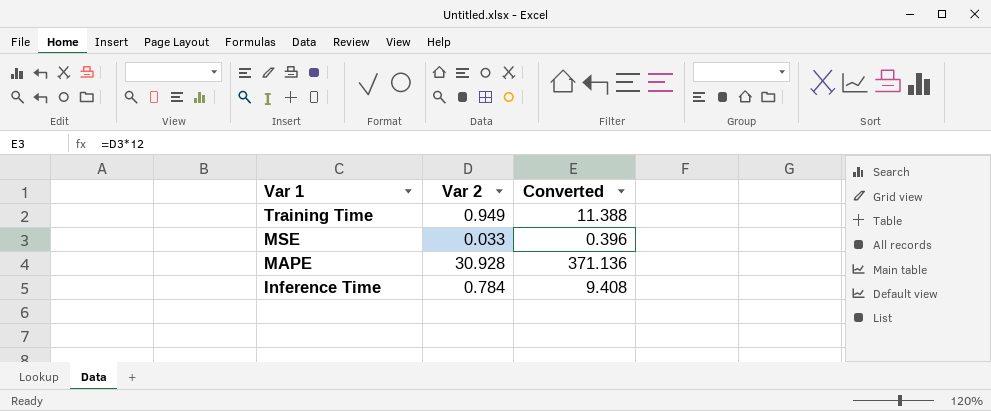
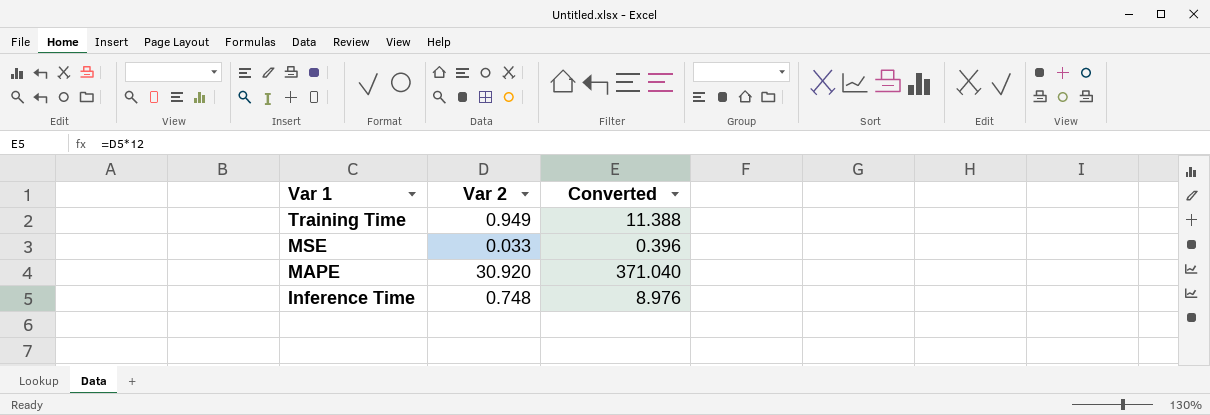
MAPE | Var 2: 30.928 -> 30.920
MAPE | Converted: 371.136 -> 371.040
Inference Time | Var 2: 0.784 -> 0.748
Inference Time | Converted: 9.408 -> 8.976

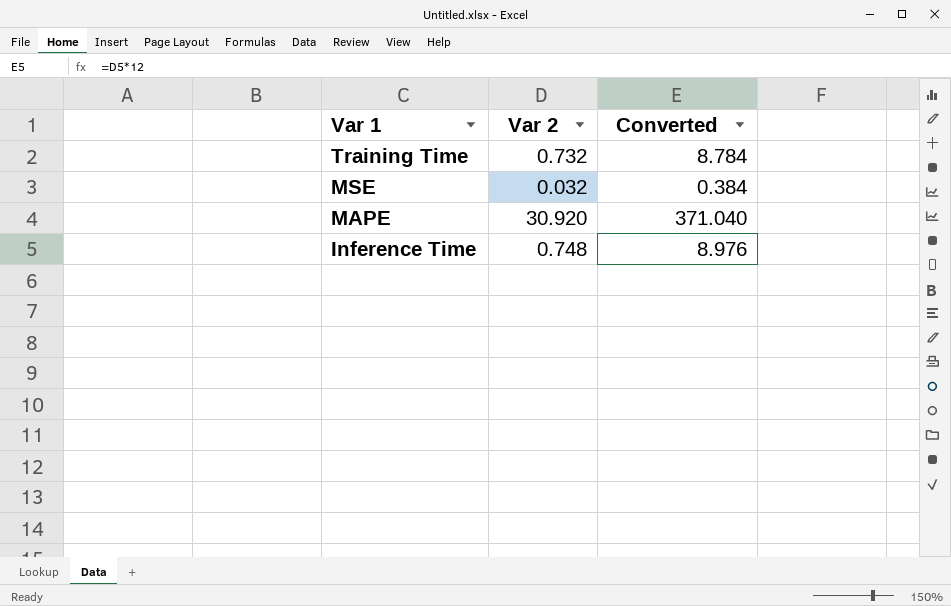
Training Time | Var 2: 0.949 -> 0.732
Training Time | Converted: 11.388 -> 8.784
MSE | Var 2: 0.033 -> 0.032
MSE | Converted: 0.396 -> 0.384

